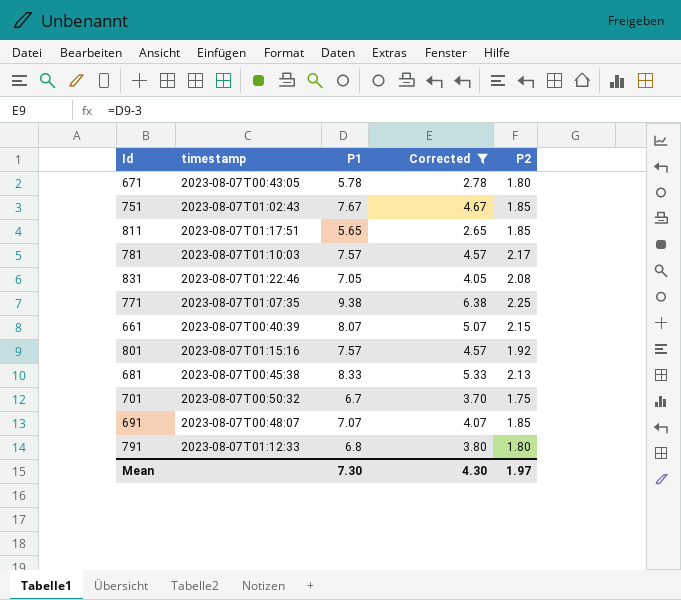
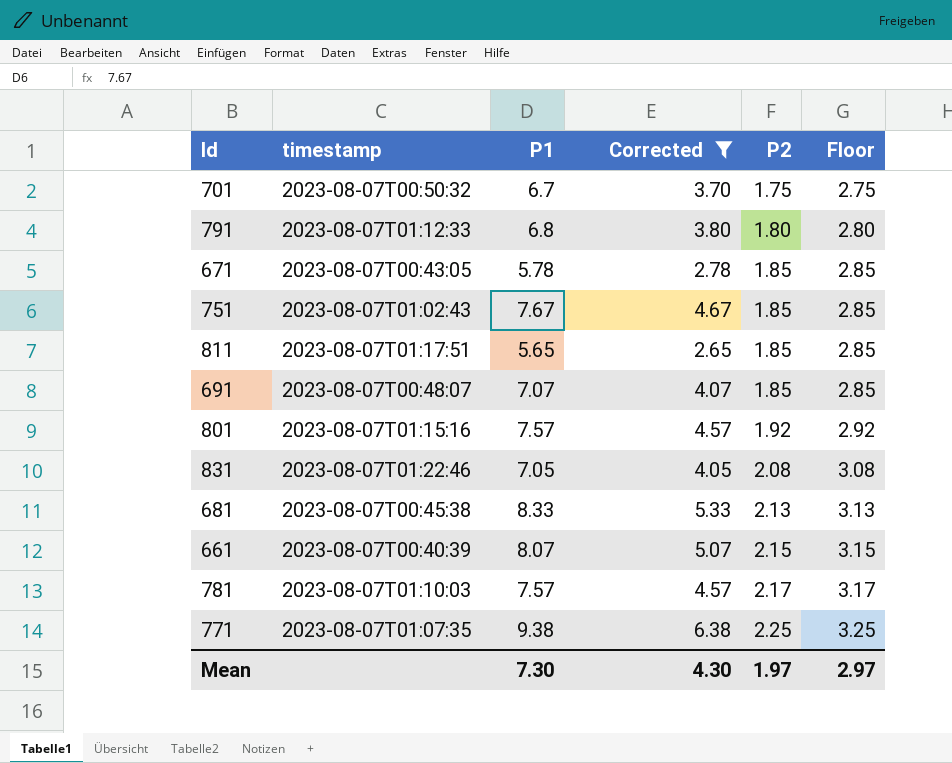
row order: none -> P2 ascending
column Floor | formula: none -> [P2] + 1
671 | P2: 1.80 -> 1.85

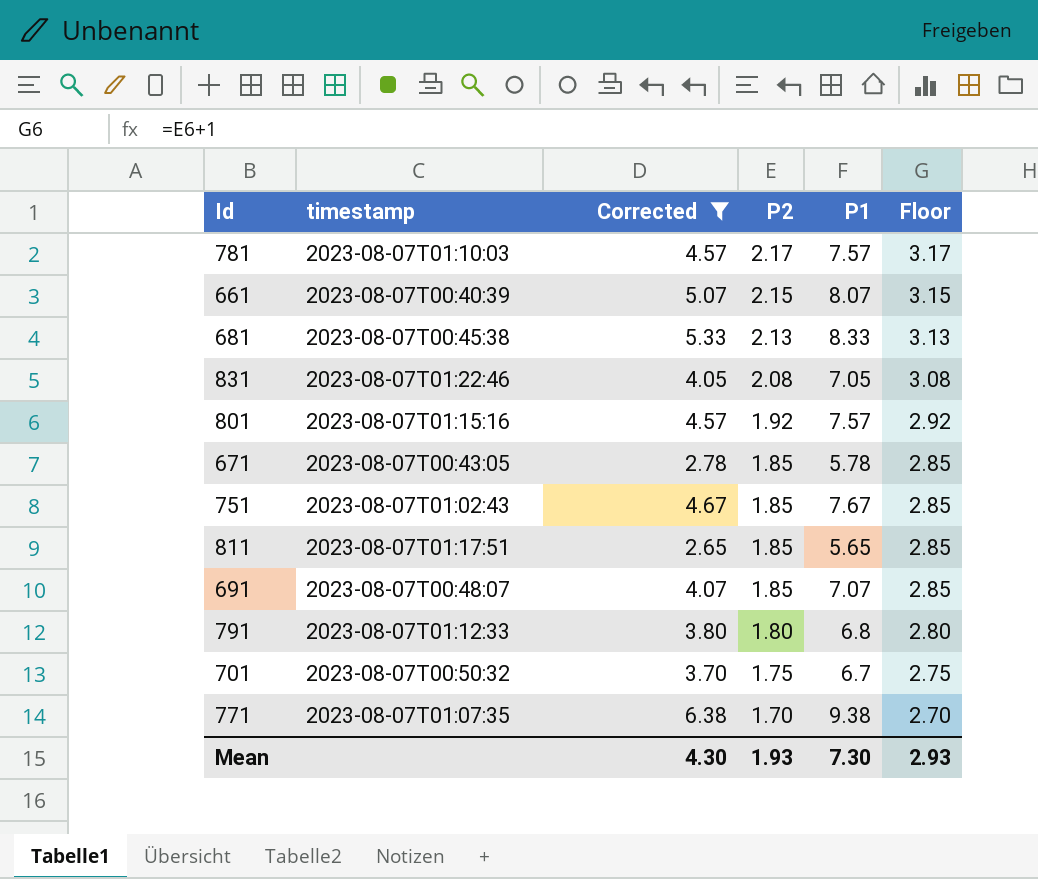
row order: P2 ascending -> P2 descending
column P1 | position: 3 -> 5
771 | P2: 2.25 -> 1.70
771 | Floor: 3.25 -> 2.70
Mean | P2: 1.97 -> 1.93
Mean | Floor: 2.97 -> 2.93

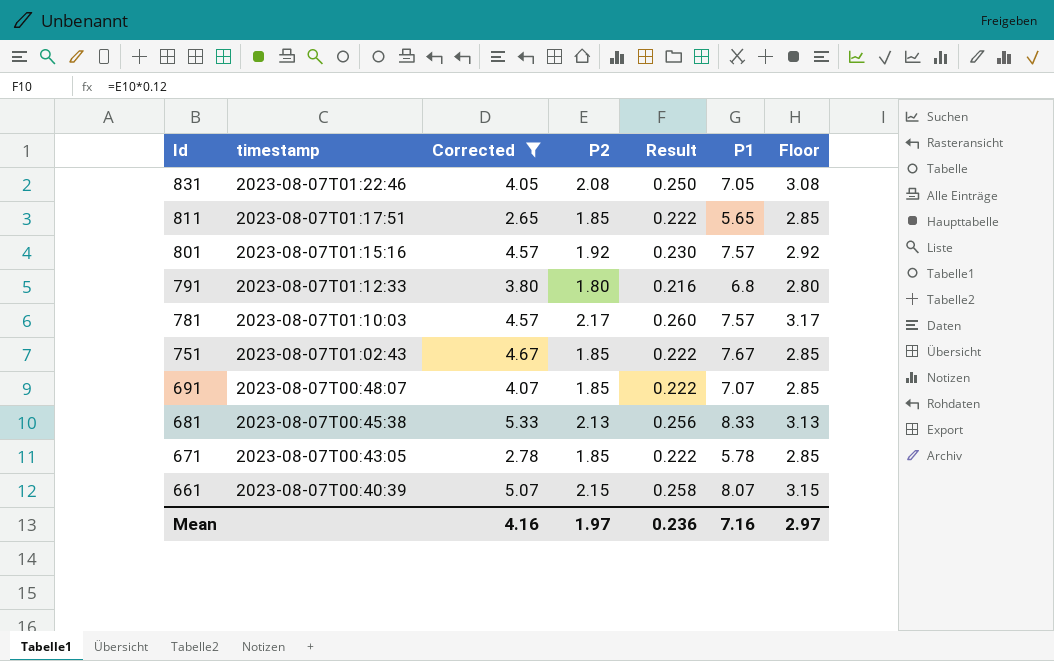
row order: P2 descending -> Id descending
column Result | formula: none -> [P2] * 0.12
row 701: 2023-08-07T00:50:32 | 3.70 | 1.75 | 6.7 | 2.75 -> none
row 771: 2023-08-07T01:07:35 | 6.38 | 1.70 | 9.38 | 2.70 -> none
Mean | Corrected: 4.30 -> 4.16
Mean | P2: 1.93 -> 1.97
Mean | P1: 7.30 -> 7.16
Mean | Floor: 2.93 -> 2.97

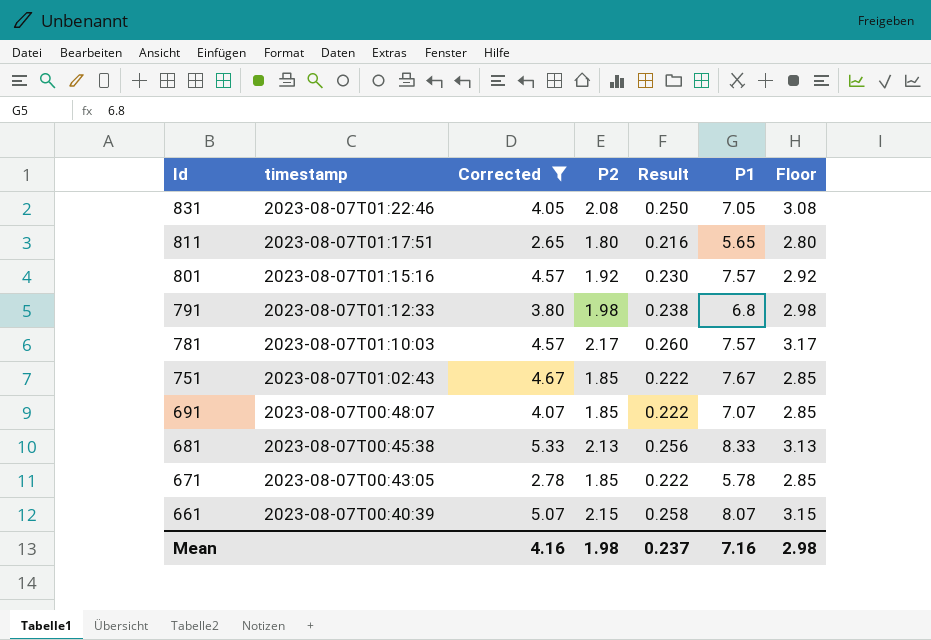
811 | P2: 1.85 -> 1.80
811 | Result: 0.222 -> 0.216
811 | Floor: 2.85 -> 2.80
791 | P2: 1.80 -> 1.98
791 | Result: 0.216 -> 0.238
791 | Floor: 2.80 -> 2.98
Mean | P2: 1.97 -> 1.98
Mean | Result: 0.236 -> 0.237
Mean | Floor: 2.97 -> 2.98

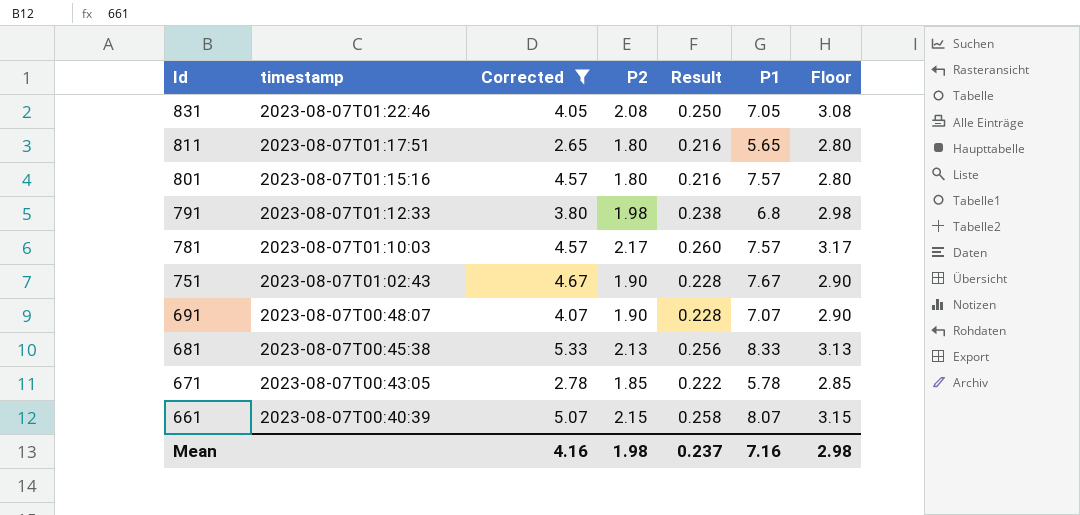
801 | P2: 1.92 -> 1.80
801 | Result: 0.230 -> 0.216
801 | Floor: 2.92 -> 2.80
751 | P2: 1.85 -> 1.90
751 | Result: 0.222 -> 0.228
751 | Floor: 2.85 -> 2.90
691 | P2: 1.85 -> 1.90
691 | Result: 0.222 -> 0.228
691 | Floor: 2.85 -> 2.90

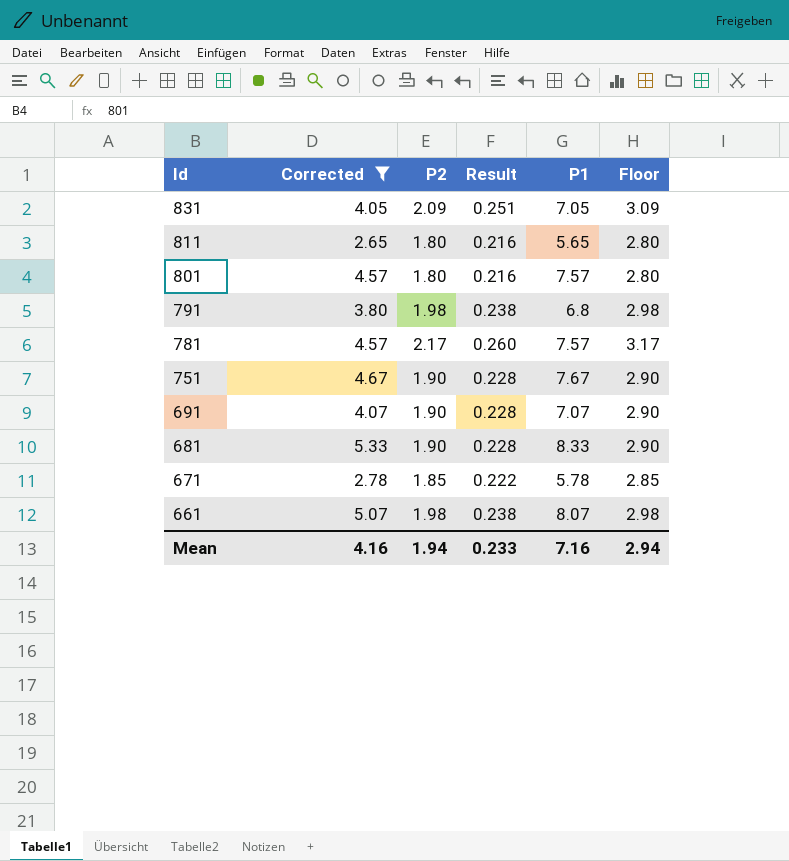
column timestamp | position: 2 -> none
831 | P2: 2.08 -> 2.09
831 | Result: 0.250 -> 0.251
831 | Floor: 3.08 -> 3.09
681 | P2: 2.13 -> 1.90
681 | Result: 0.256 -> 0.228
681 | Floor: 3.13 -> 2.90
661 | P2: 2.15 -> 1.98
661 | Result: 0.258 -> 0.238
661 | Floor: 3.15 -> 2.98
Mean | P2: 1.98 -> 1.94
Mean | Result: 0.237 -> 0.233
Mean | Floor: 2.98 -> 2.94

